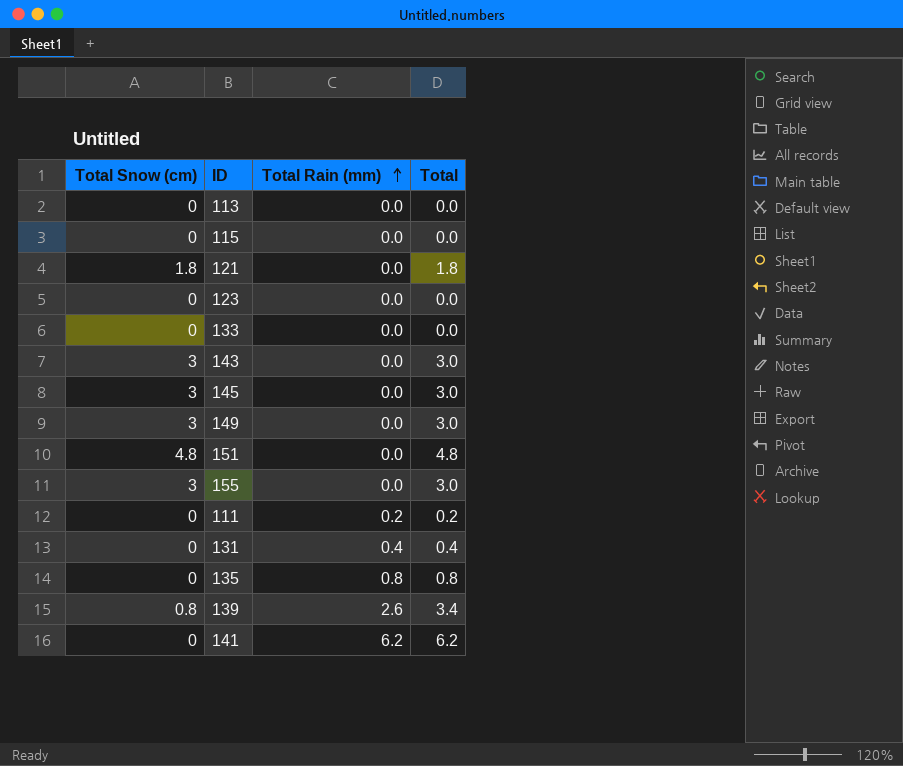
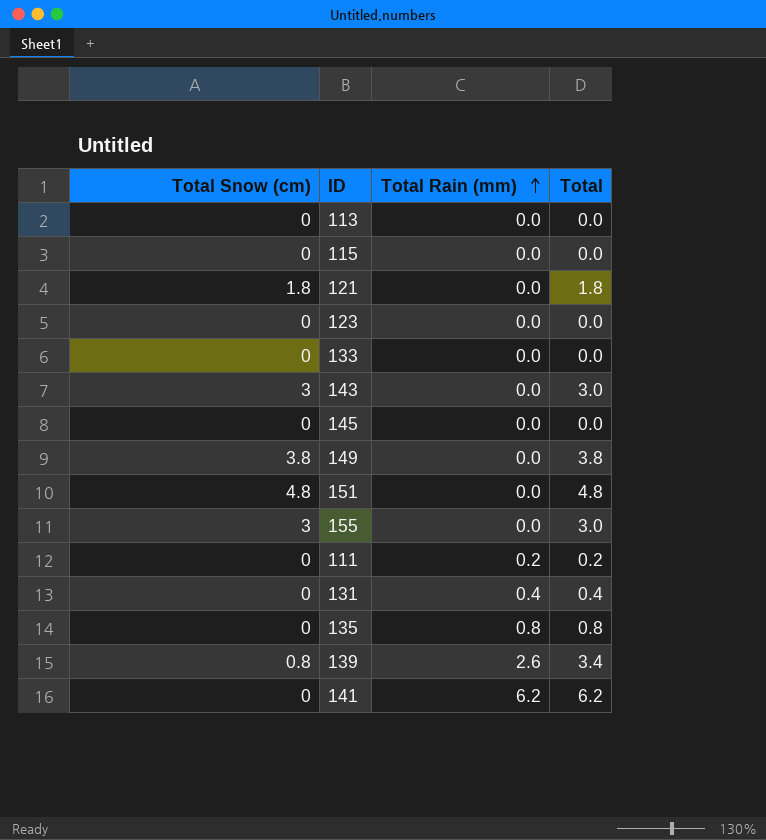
145 | Total Snow (cm): 3 -> 0
145 | Total: 3.0 -> 0.0
149 | Total Snow (cm): 3 -> 3.8
149 | Total: 3.0 -> 3.8

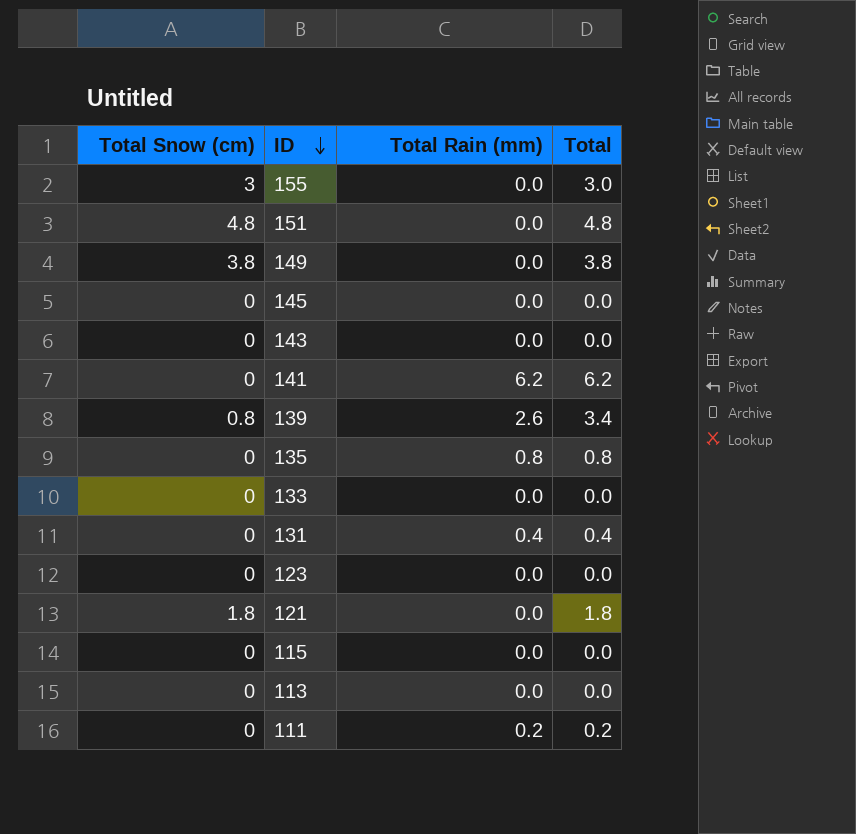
row order: Total Rain (mm) ascending -> ID descending
143 | Total Snow (cm): 3 -> 0
143 | Total: 3.0 -> 0.0

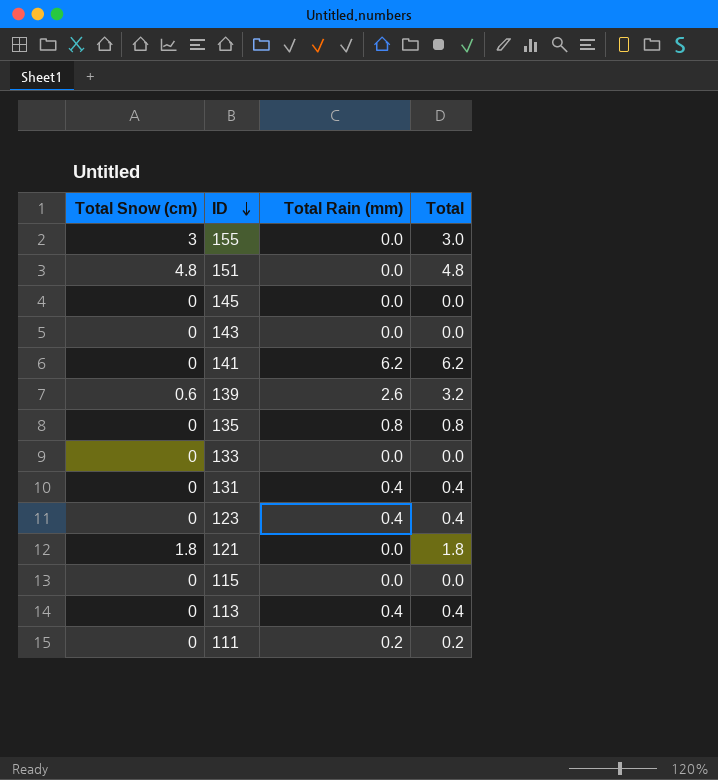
row 149: 3.8 | 0.0 | 3.8 -> none
139 | Total Snow (cm): 0.8 -> 0.6
139 | Total: 3.4 -> 3.2
123 | Total Rain (mm): 0.0 -> 0.4
123 | Total: 0.0 -> 0.4
113 | Total Rain (mm): 0.0 -> 0.4
113 | Total: 0.0 -> 0.4

